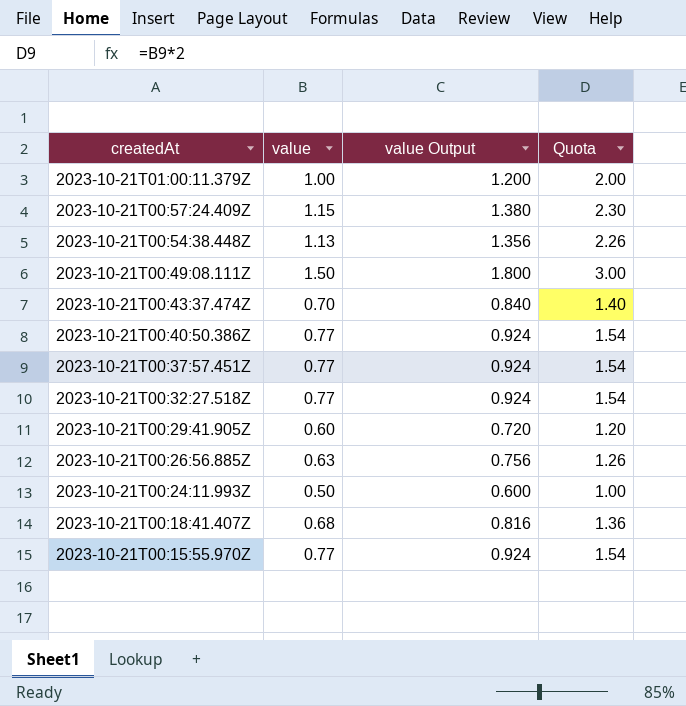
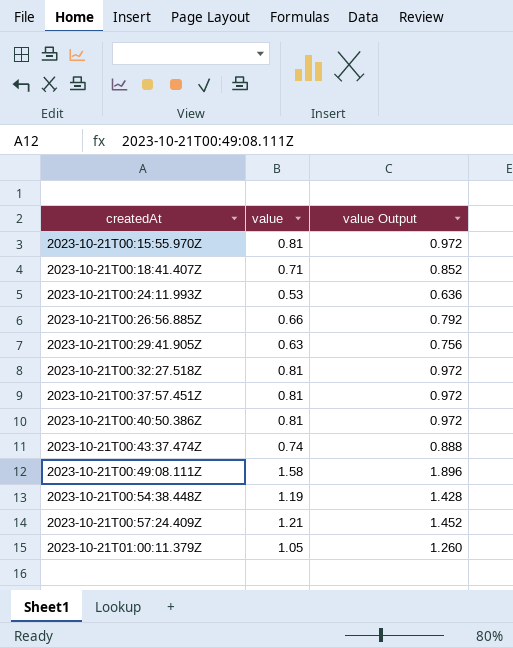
row order: createdAt descending -> createdAt ascending
column Quota | formula: [value] * 2 -> none
2023-10-21T00:15:55.970Z | value: 0.77 -> 0.81
2023-10-21T00:15:55.970Z | value Output: 0.924 -> 0.972
2023-10-21T00:18:41.407Z | value: 0.68 -> 0.71
2023-10-21T00:18:41.407Z | value Output: 0.816 -> 0.852
2023-10-21T00:24:11.993Z | value: 0.50 -> 0.53
2023-10-21T00:24:11.993Z | value Output: 0.600 -> 0.636
2023-10-21T00:26:56.885Z | value: 0.63 -> 0.66
2023-10-21T00:26:56.885Z | value Output: 0.756 -> 0.792
2023-10-21T00:29:41.905Z | value: 0.60 -> 0.63
2023-10-21T00:29:41.905Z | value Output: 0.720 -> 0.756
2023-10-21T00:32:27.518Z | value: 0.77 -> 0.81
2023-10-21T00:32:27.518Z | value Output: 0.924 -> 0.972
2023-10-21T00:37:57.451Z | value: 0.77 -> 0.81
2023-10-21T00:37:57.451Z | value Output: 0.924 -> 0.972
2023-10-21T00:40:50.386Z | value: 0.77 -> 0.81
2023-10-21T00:40:50.386Z | value Output: 0.924 -> 0.972
2023-10-21T00:43:37.474Z | value: 0.70 -> 0.74
2023-10-21T00:43:37.474Z | value Output: 0.840 -> 0.888
2023-10-21T00:49:08.111Z | value: 1.50 -> 1.58
2023-10-21T00:49:08.111Z | value Output: 1.800 -> 1.896
2023-10-21T00:54:38.448Z | value: 1.13 -> 1.19
2023-10-21T00:54:38.448Z | value Output: 1.356 -> 1.428
2023-10-21T00:57:24.409Z | value: 1.15 -> 1.21
2023-10-21T00:57:24.409Z | value Output: 1.380 -> 1.452
2023-10-21T01:00:11.379Z | value: 1.00 -> 1.05
2023-10-21T01:00:11.379Z | value Output: 1.200 -> 1.260

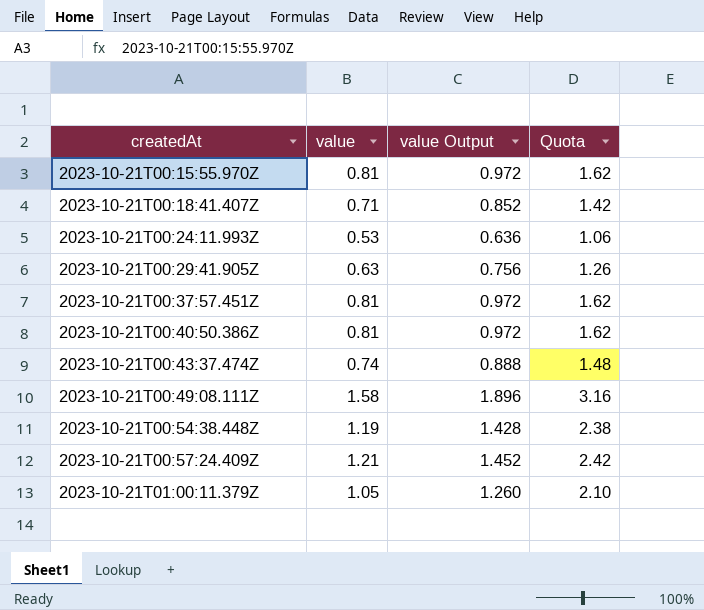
column Quota | formula: none -> [value] * 2
row 2023-10-21T00:26:56.885Z: 0.66 | 0.792 -> none
row 2023-10-21T00:32:27.518Z: 0.81 | 0.972 -> none

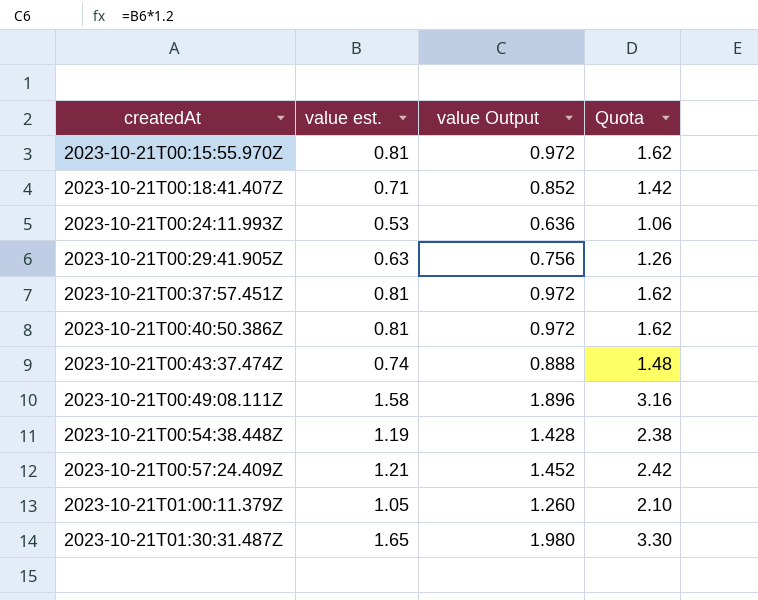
column name: value -> value est.
row 2023-10-21T01:30:31.487Z: none -> 1.65 | 1.980 | 3.30

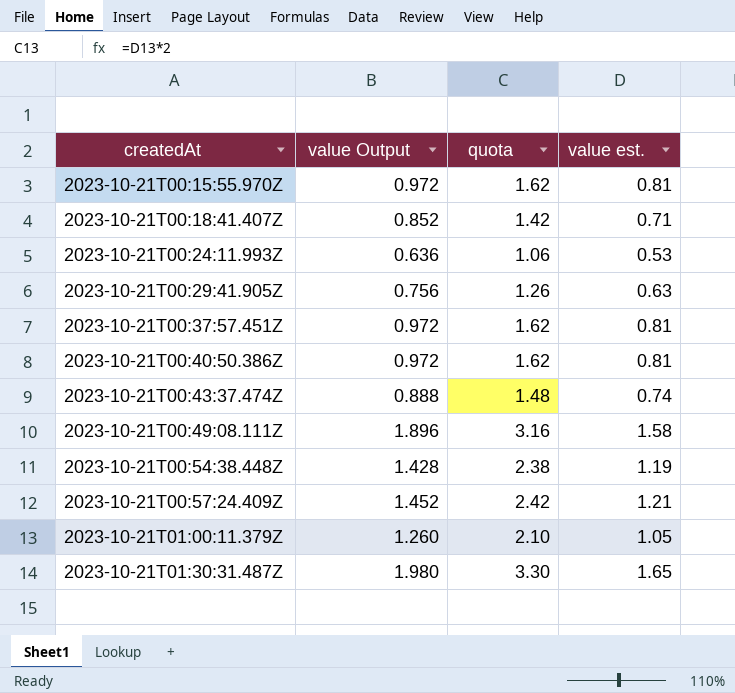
column name: Quota -> quota
column value est. | position: 2 -> 4

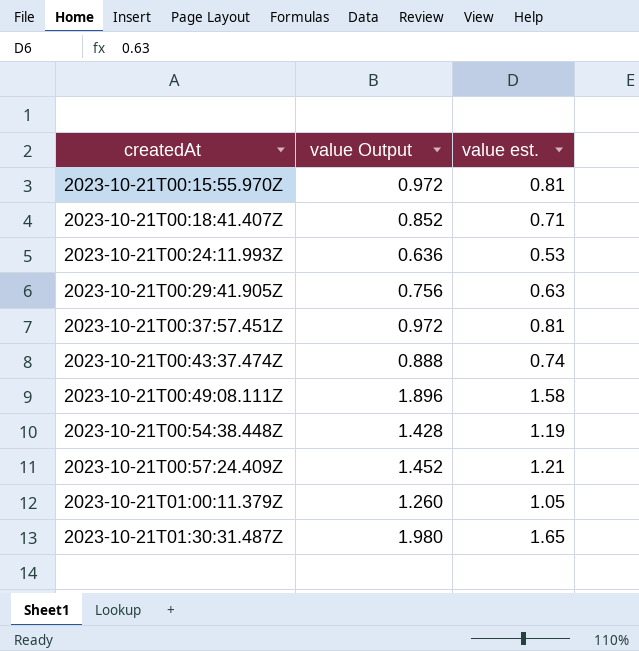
column quota | formula: [value est.] * 2 -> none
row 2023-10-21T00:40:50.386Z: 0.972 | 1.62 | 0.81 -> none

